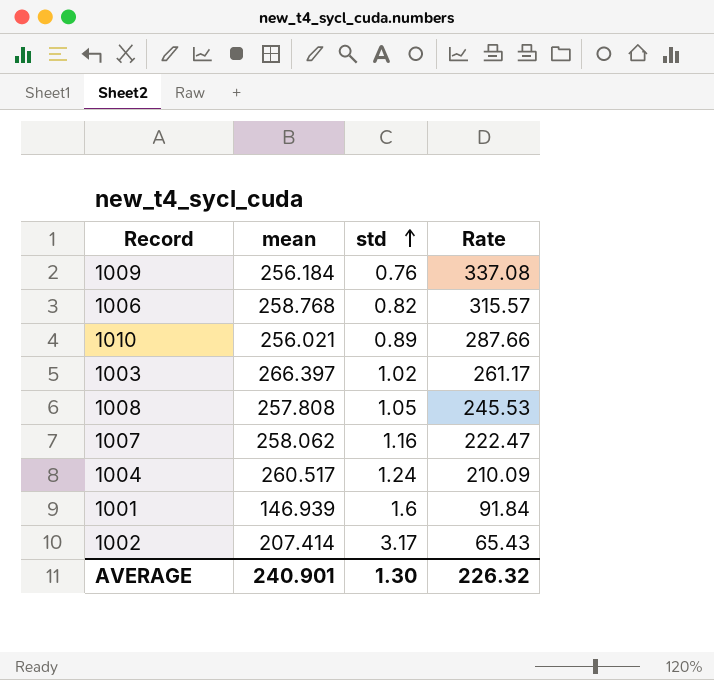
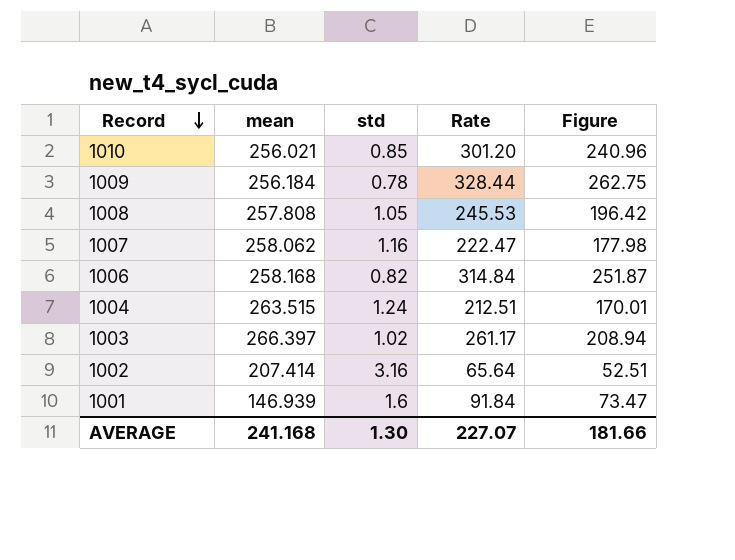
row order: std ascending -> Record descending
column Figure | formula: none -> [Rate] * 0.8
1010 | std: 0.89 -> 0.85
1010 | Rate: 287.66 -> 301.20
1009 | std: 0.76 -> 0.78
1009 | Rate: 337.08 -> 328.44
1006 | mean: 258.768 -> 258.168
1006 | Rate: 315.57 -> 314.84
1004 | mean: 260.517 -> 263.515
1004 | Rate: 210.09 -> 212.51
1002 | std: 3.17 -> 3.16
1002 | Rate: 65.43 -> 65.64
AVERAGE | mean: 240.901 -> 241.168
AVERAGE | Rate: 226.32 -> 227.07

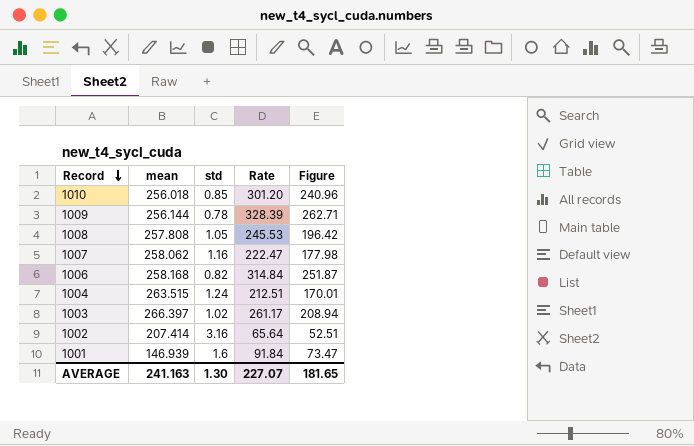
1010 | mean: 256.021 -> 256.018
1009 | mean: 256.184 -> 256.144
1009 | Rate: 328.44 -> 328.39
1009 | Figure: 262.75 -> 262.71
AVERAGE | mean: 241.168 -> 241.163
AVERAGE | Figure: 181.66 -> 181.65

